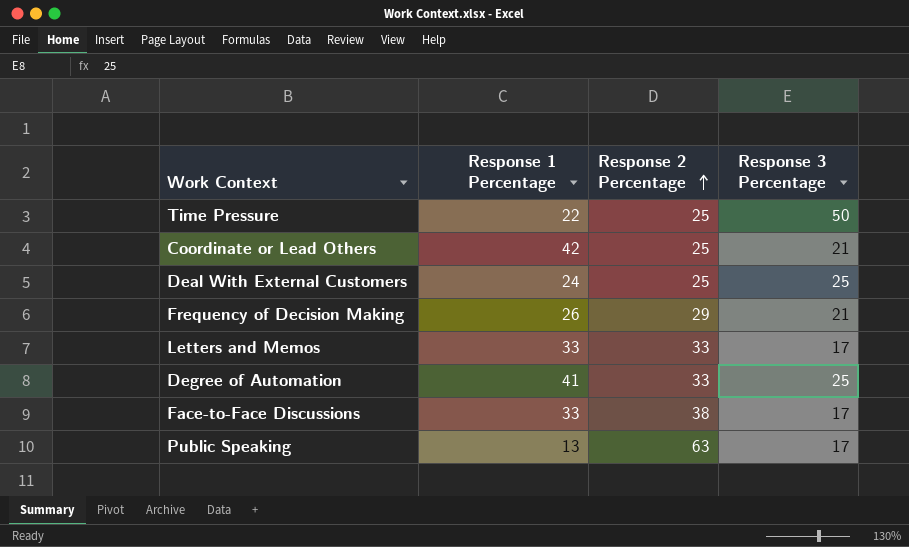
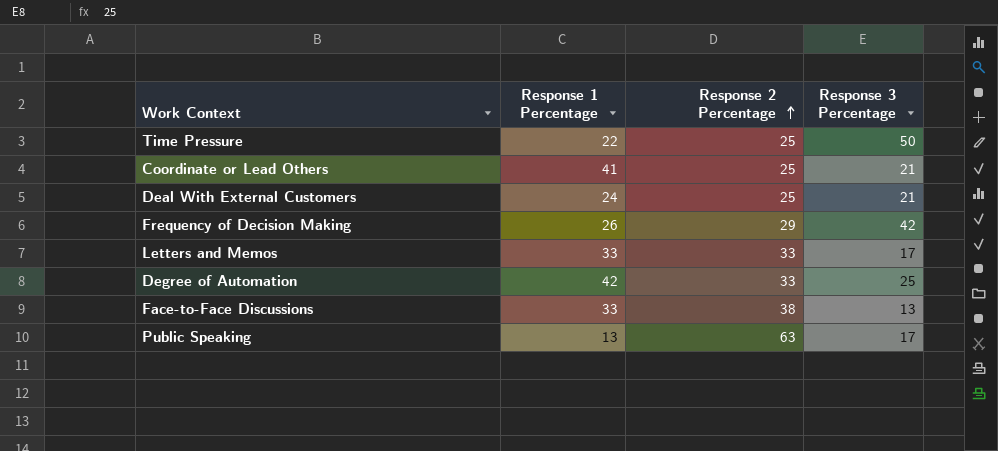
Coordinate or Lead Others | Response 1 Percentage: 42 -> 41
Deal With External Customers | Response 3 Percentage: 25 -> 21
Frequency of Decision Making | Response 3 Percentage: 21 -> 42
Degree of Automation | Response 1 Percentage: 41 -> 42
Face-to-Face Discussions | Response 3 Percentage: 17 -> 13

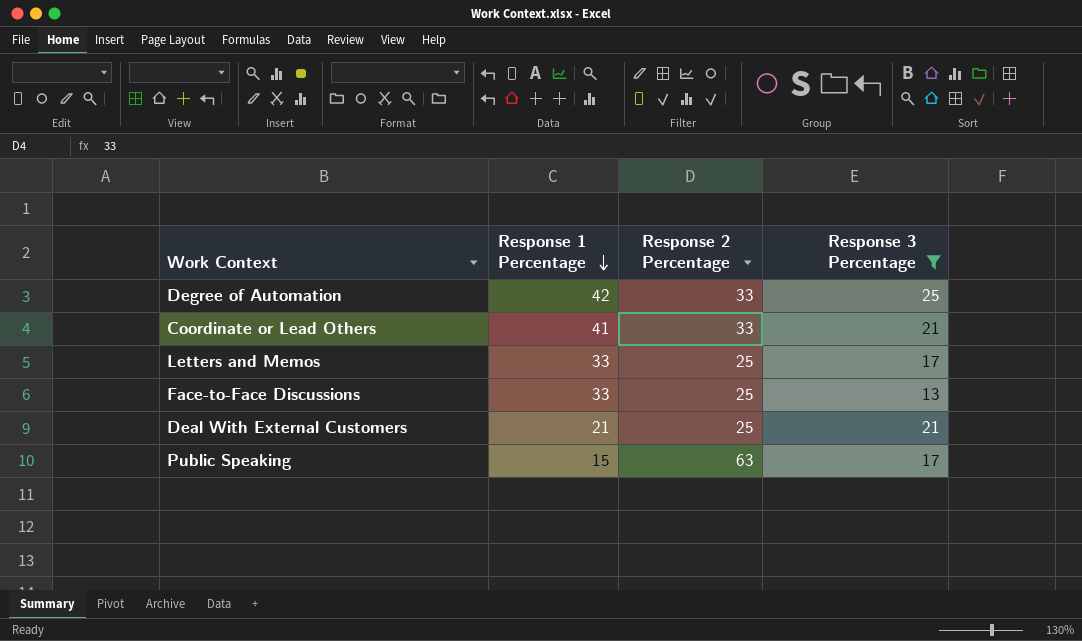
filter: none -> Response 3 Percentage <= 25
row order: Response 2 Percentage ascending -> Response 1 Percentage descending
Coordinate or Lead Others | Response 2 Percentage: 25 -> 33
Letters and Memos | Response 2 Percentage: 33 -> 25
Face-to-Face Discussions | Response 2 Percentage: 38 -> 25
Deal With External Customers | Response 1 Percentage: 24 -> 21
Public Speaking | Response 1 Percentage: 13 -> 15

